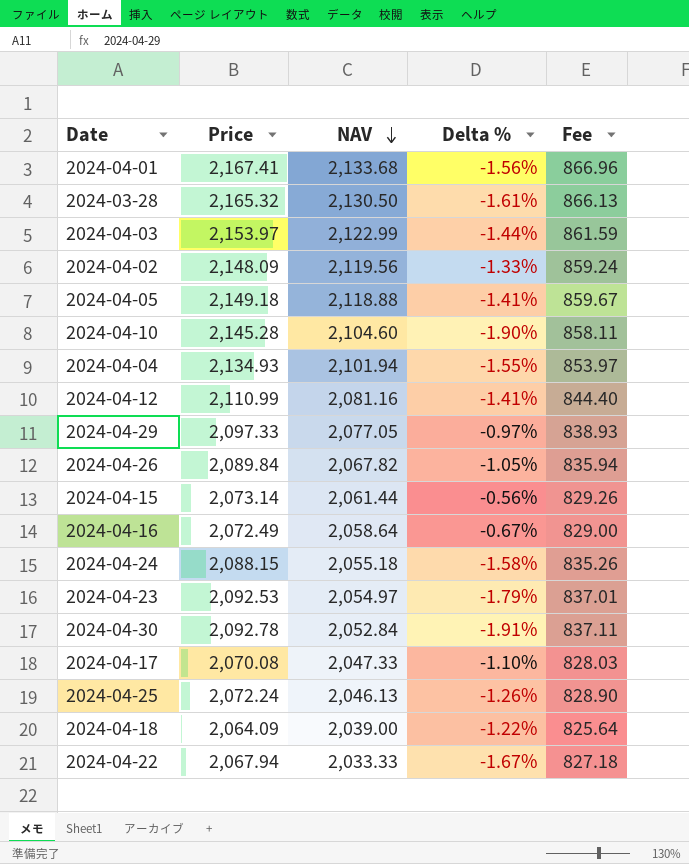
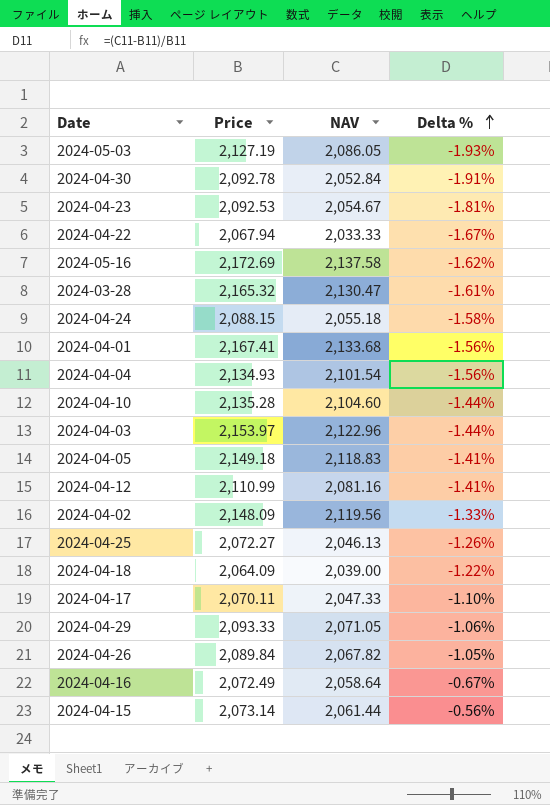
row order: NAV descending -> Delta % ascending
column Fee | formula: [Price] * 0.4 -> none
row 2024-05-03: none -> 2,127.19 | 2,086.05 | -1.93%
2024-04-23 | NAV: 2,054.97 -> 2,054.67
2024-04-23 | Delta %: -1.79% -> -1.81%
row 2024-05-16: none -> 2,172.69 | 2,137.58 | -1.62%
2024-03-28 | NAV: 2,130.50 -> 2,130.47
2024-04-04 | NAV: 2,101.94 -> 2,101.54
2024-04-04 | Delta %: -1.55% -> -1.56%
2024-04-10 | Price: 2,145.28 -> 2,135.28
2024-04-10 | Delta %: -1.90% -> -1.44%
2024-04-03 | NAV: 2,122.99 -> 2,122.96
2024-04-05 | NAV: 2,118.88 -> 2,118.83
2024-04-25 | Price: 2,072.24 -> 2,072.27
2024-04-17 | Price: 2,070.08 -> 2,070.11
2024-04-29 | Price: 2,097.33 -> 2,093.33
2024-04-29 | NAV: 2,077.05 -> 2,071.05
2024-04-29 | Delta %: -0.97% -> -1.06%

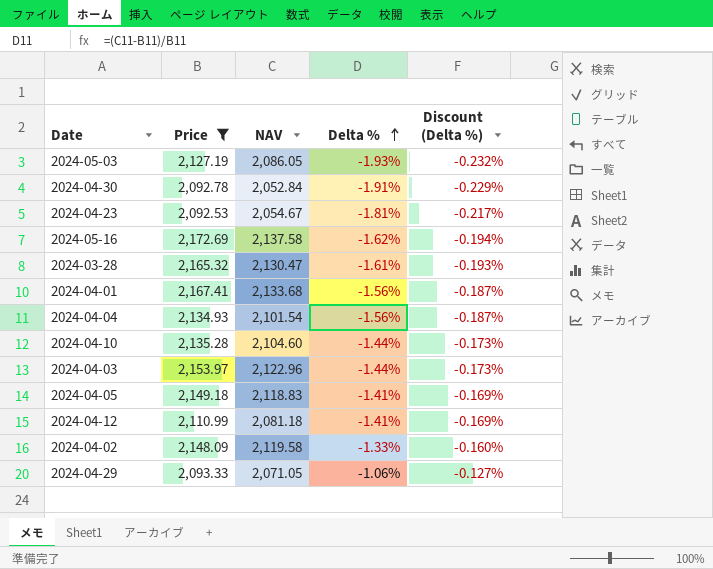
filter: none -> Price >= 2,092.53
column Discount (Delta %) | formula: none -> [Delta %] * 0.12
2024-04-12 | NAV: 2,081.16 -> 2,081.18
2024-04-02 | NAV: 2,119.56 -> 2,119.58

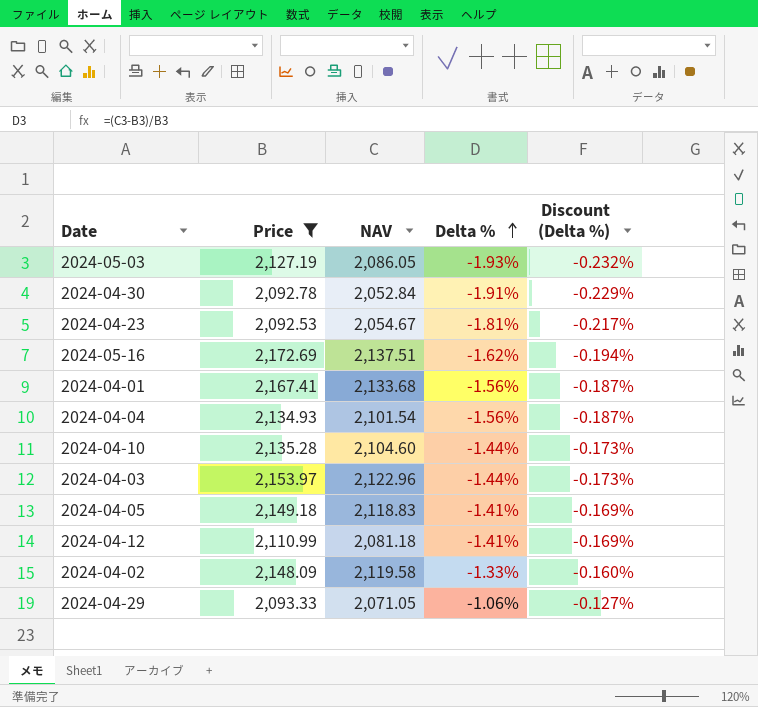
row 2024-03-28: 2,165.32 | 2,130.47 | -1.61% | -0.193% -> none
2024-05-16 | NAV: 2,137.58 -> 2,137.51

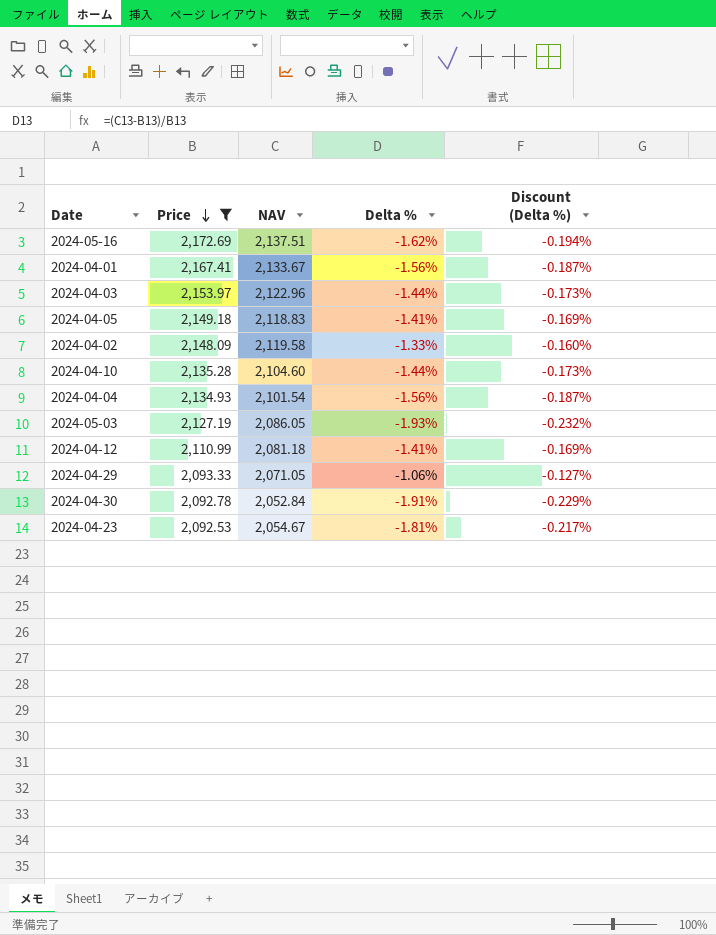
row order: Delta % ascending -> Price descending
2024-04-01 | NAV: 2,133.68 -> 2,133.67

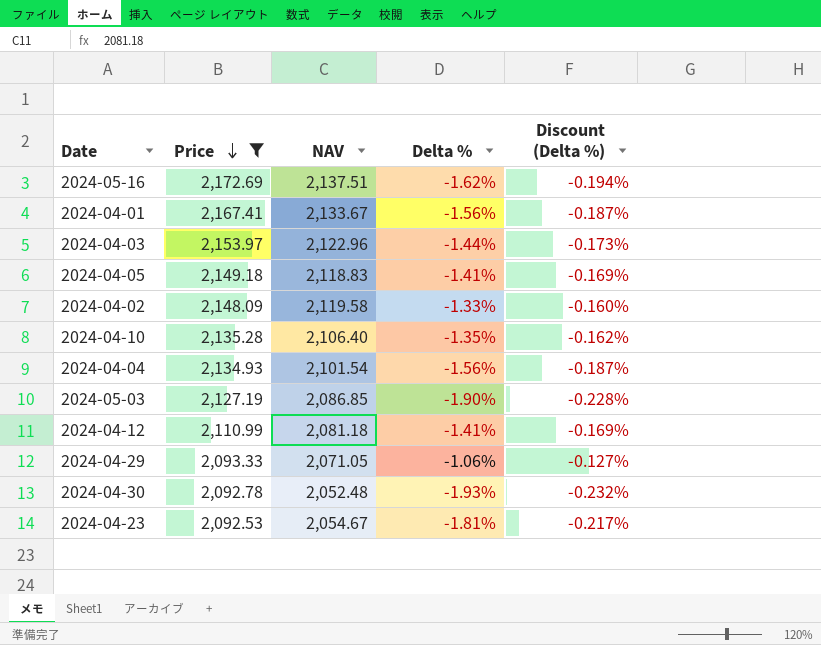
2024-04-10 | NAV: 2,104.60 -> 2,106.40
2024-04-10 | Delta %: -1.44% -> -1.35%
2024-04-10 | Discount (Delta %): -0.173% -> -0.162%
2024-05-03 | NAV: 2,086.05 -> 2,086.85
2024-05-03 | Delta %: -1.93% -> -1.90%
2024-05-03 | Discount (Delta %): -0.232% -> -0.228%
2024-04-30 | NAV: 2,052.84 -> 2,052.48
2024-04-30 | Delta %: -1.91% -> -1.93%
2024-04-30 | Discount (Delta %): -0.229% -> -0.232%

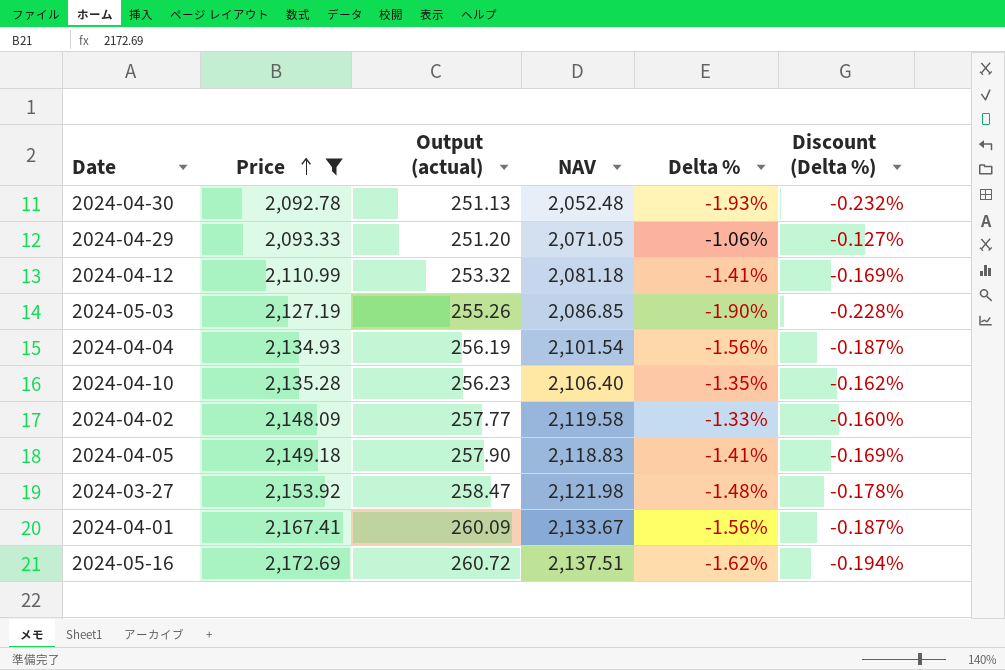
row order: Price descending -> Price ascending
column Output (actual) | formula: none -> [Price] * 0.12
row 2024-04-03: 2,153.97 | 2,122.96 | -1.44% | -0.173% -> none
row 2024-04-23: 2,092.53 | 2,054.67 | -1.81% | -0.217% -> none
row 2024-03-27: none -> 2,153.92 | 258.47 | 2,121.98 | -1.48% | -0.178%

